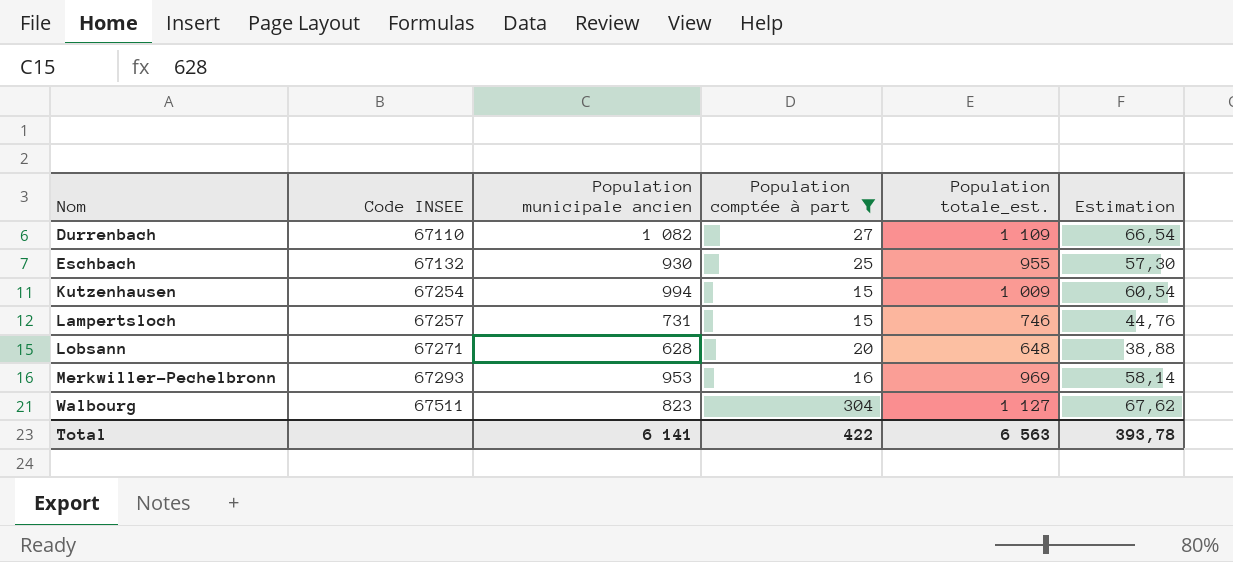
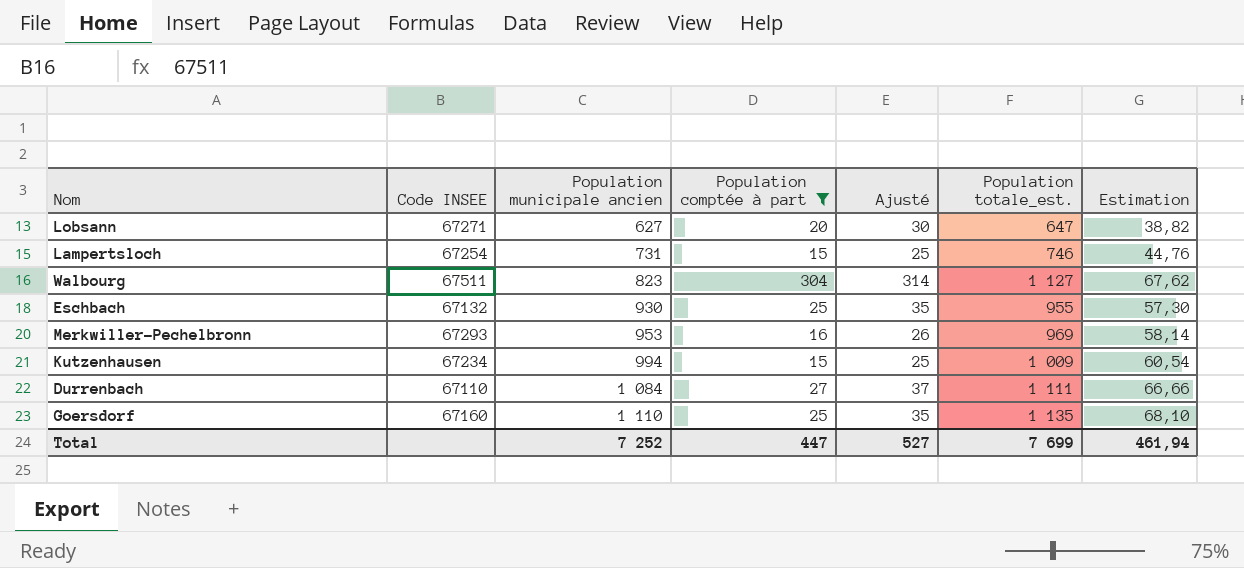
row order: Nom ascending -> Population municipale ancien ascending
column Ajusté | formula: none -> [Population comptée à part] + 10
Lobsann | Population municipale ancien: 628 -> 627
Lobsann | Population totale_est.: 648 -> 647
Lobsann | Estimation: 38,88 -> 38,82
Lampertsloch | Code INSEE: 67257 -> 67254
Kutzenhausen | Code INSEE: 67254 -> 67234
Durrenbach | Population municipale ancien: 1 082 -> 1 084
Durrenbach | Population totale_est.: 1 109 -> 1 111
Durrenbach | Estimation: 66,54 -> 66,66
row Goersdorf: none -> 67160 | 1 110 | 25 | 35 | 1 135 | 68,10
Total | Population municipale ancien: 6 141 -> 7 252
Total | Population comptée à part: 422 -> 447
Total | Population totale_est.: 6 563 -> 7 699
Total | Estimation: 393,78 -> 461,94

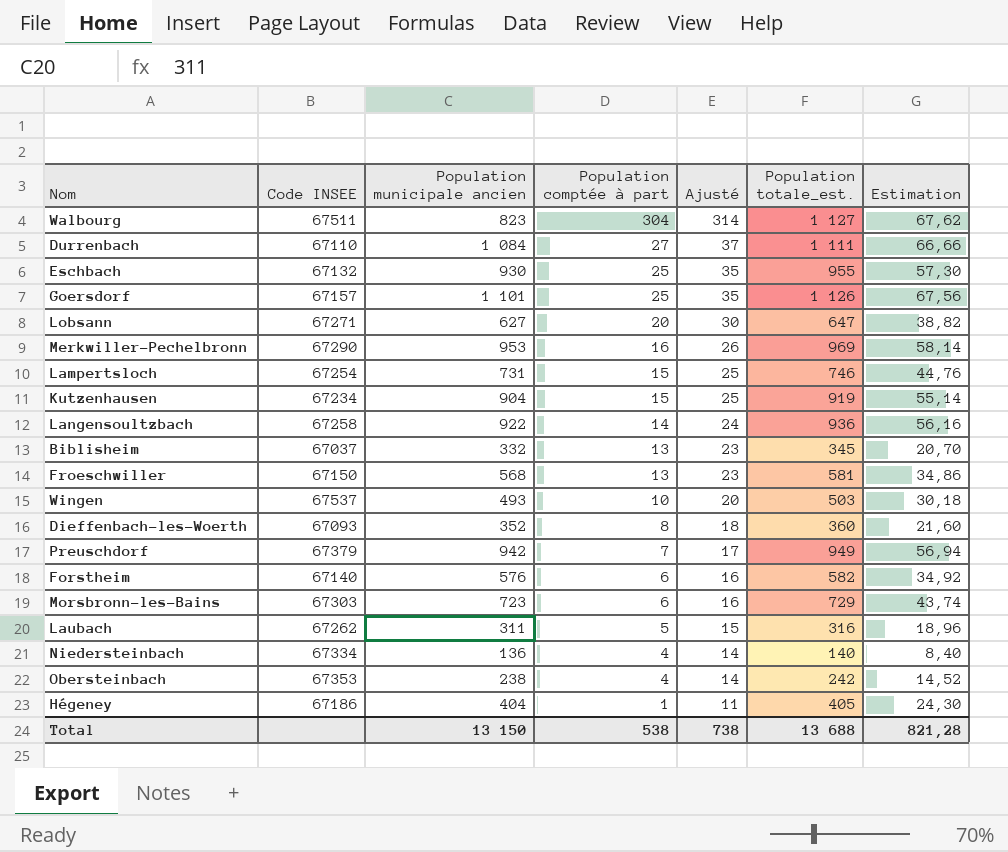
filter: Population comptée à part >= 15 -> none
row order: Population municipale ancien ascending -> Population comptée à part descending
Goersdorf | Code INSEE: 67160 -> 67157
Goersdorf | Population municipale ancien: 1 110 -> 1 101
Goersdorf | Population totale_est.: 1 135 -> 1 126
Goersdorf | Estimation: 68,10 -> 67,56
Merkwiller-Pechelbronn | Code INSEE: 67293 -> 67290
Kutzenhausen | Population municipale ancien: 994 -> 904
Kutzenhausen | Population totale_est.: 1 009 -> 919
Kutzenhausen | Estimation: 60,54 -> 55,14
Total | Population municipale ancien: 7 252 -> 13 150
Total | Population comptée à part: 447 -> 538
Total | Ajusté: 527 -> 738
Total | Population totale_est.: 7 699 -> 13 688
Total | Estimation: 461,94 -> 821,28

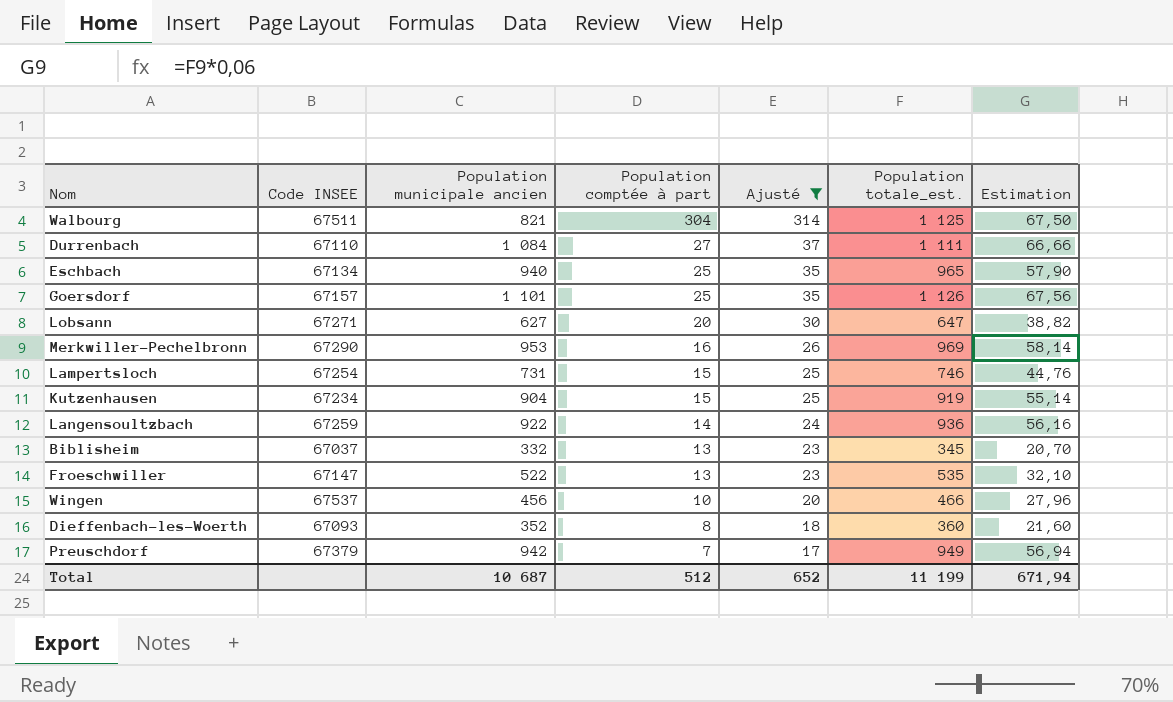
filter: none -> Ajusté >= 17
Walbourg | Population municipale ancien: 823 -> 821
Walbourg | Population totale_est.: 1 127 -> 1 125
Walbourg | Estimation: 67,62 -> 67,50
Eschbach | Code INSEE: 67132 -> 67134
Eschbach | Population municipale ancien: 930 -> 940
Eschbach | Population totale_est.: 955 -> 965
Eschbach | Estimation: 57,30 -> 57,90
Langensoultzbach | Code INSEE: 67258 -> 67259
Froeschwiller | Code INSEE: 67150 -> 67147
Froeschwiller | Population municipale ancien: 568 -> 522
Froeschwiller | Population totale_est.: 581 -> 535
Froeschwiller | Estimation: 34,86 -> 32,10
Wingen | Population municipale ancien: 493 -> 456
Wingen | Population totale_est.: 503 -> 466
Wingen | Estimation: 30,18 -> 27,96
Total | Population municipale ancien: 13 150 -> 10 687
Total | Population comptée à part: 538 -> 512
Total | Ajusté: 738 -> 652
Total | Population totale_est.: 13 688 -> 11 199
Total | Estimation: 821,28 -> 671,94

